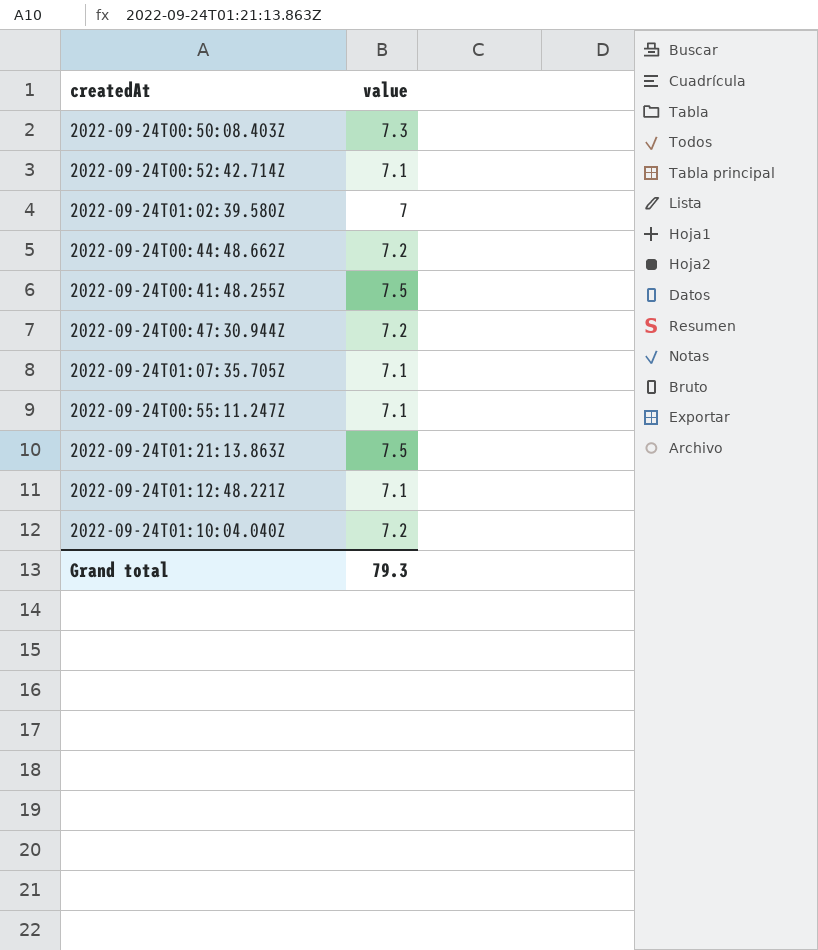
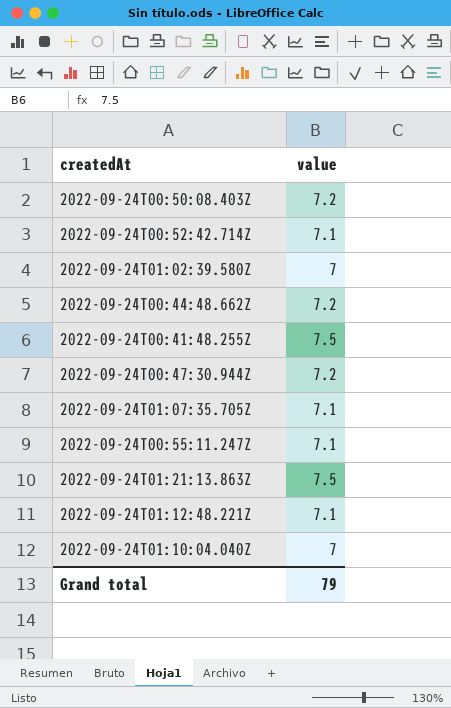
2022-09-24T00:50:08.403Z | value: 7.3 -> 7.2
2022-09-24T01:10:04.040Z | value: 7.2 -> 7
Grand total | value: 79.3 -> 79

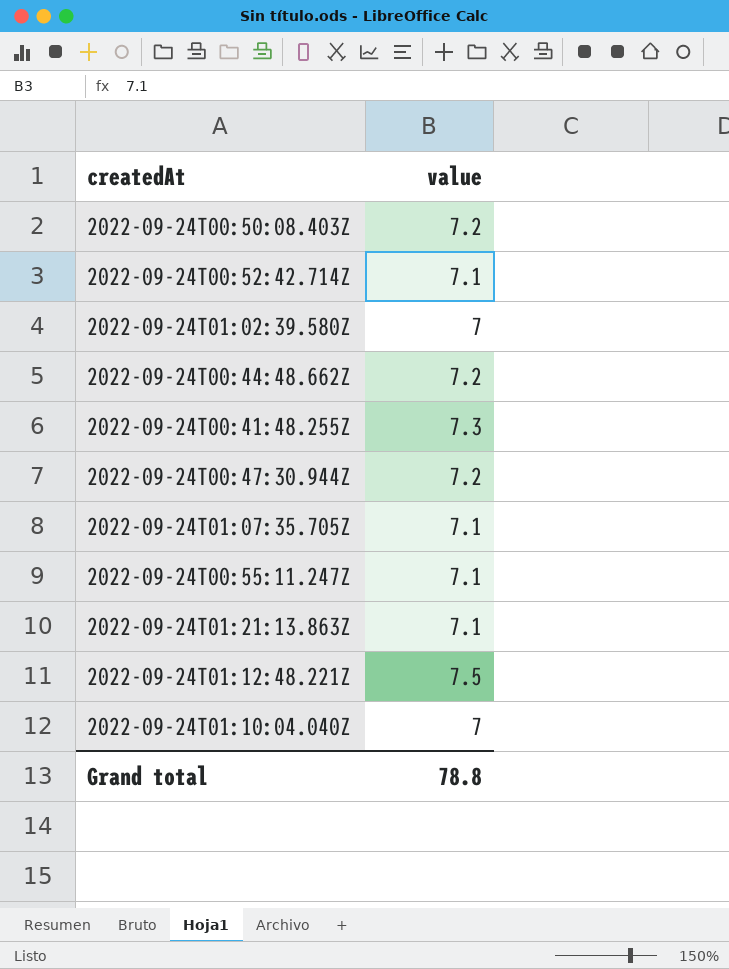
2022-09-24T00:41:48.255Z | value: 7.5 -> 7.3
2022-09-24T01:21:13.863Z | value: 7.5 -> 7.1
2022-09-24T01:12:48.221Z | value: 7.1 -> 7.5
Grand total | value: 79 -> 78.8

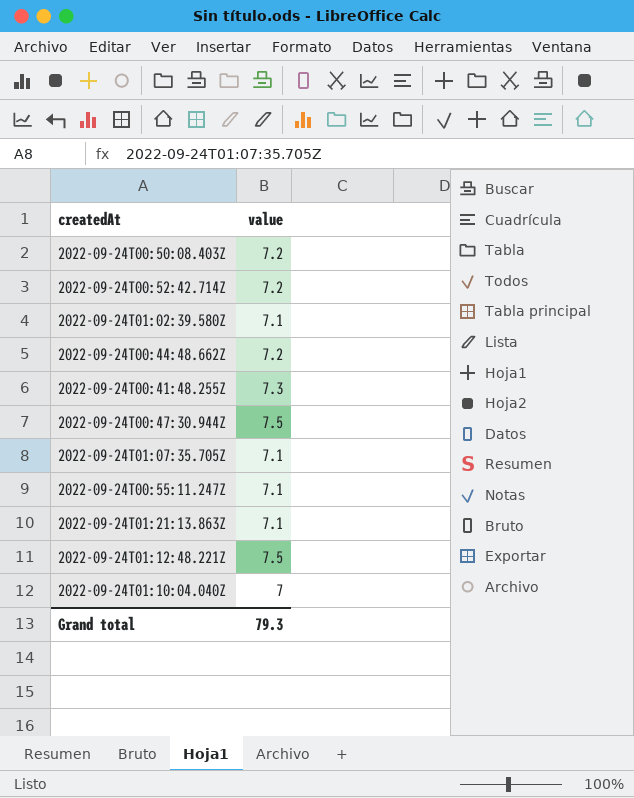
2022-09-24T00:52:42.714Z | value: 7.1 -> 7.2
2022-09-24T01:02:39.580Z | value: 7 -> 7.1
2022-09-24T00:47:30.944Z | value: 7.2 -> 7.5
Grand total | value: 78.8 -> 79.3

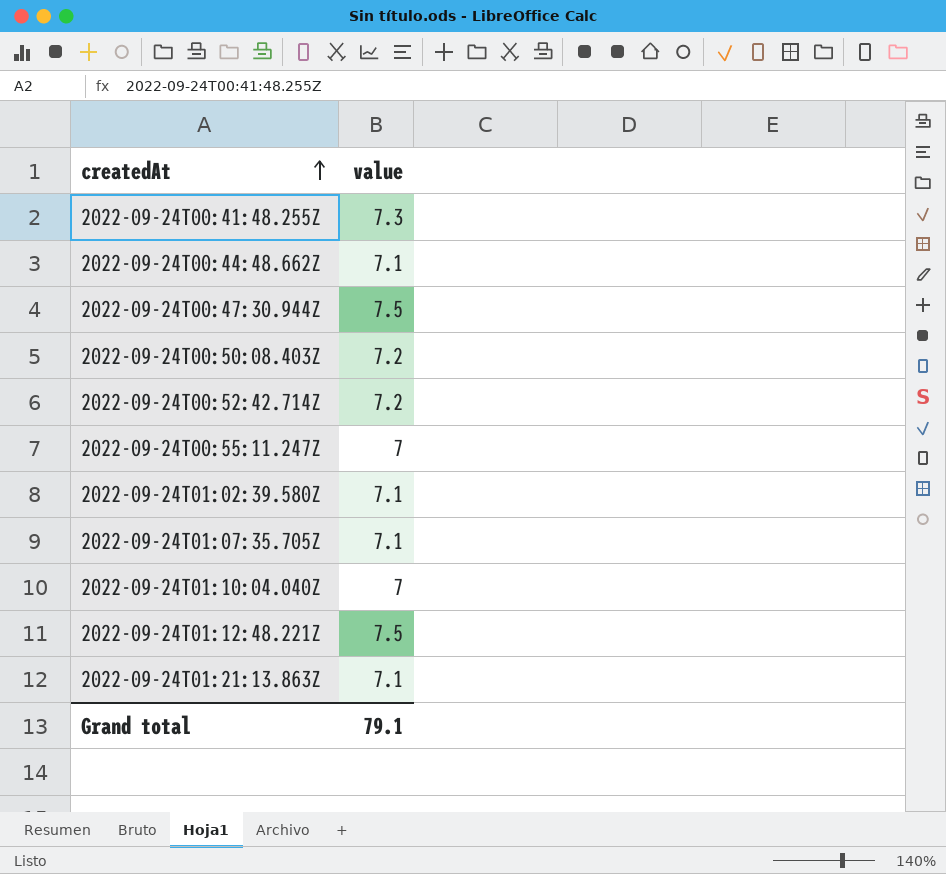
row order: none -> createdAt ascending
2022-09-24T00:44:48.662Z | value: 7.2 -> 7.1
2022-09-24T00:55:11.247Z | value: 7.1 -> 7
Grand total | value: 79.3 -> 79.1

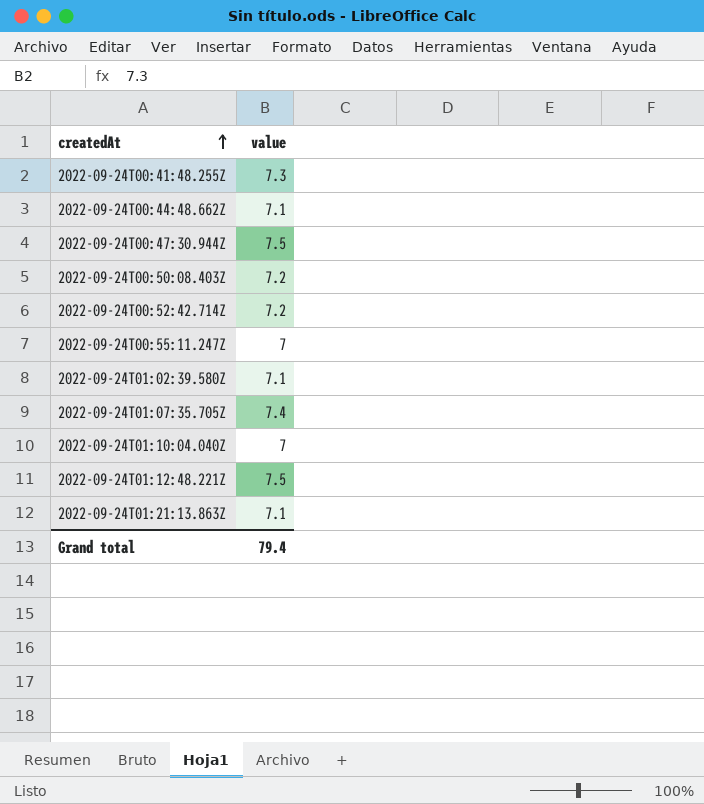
2022-09-24T01:07:35.705Z | value: 7.1 -> 7.4
Grand total | value: 79.1 -> 79.4

